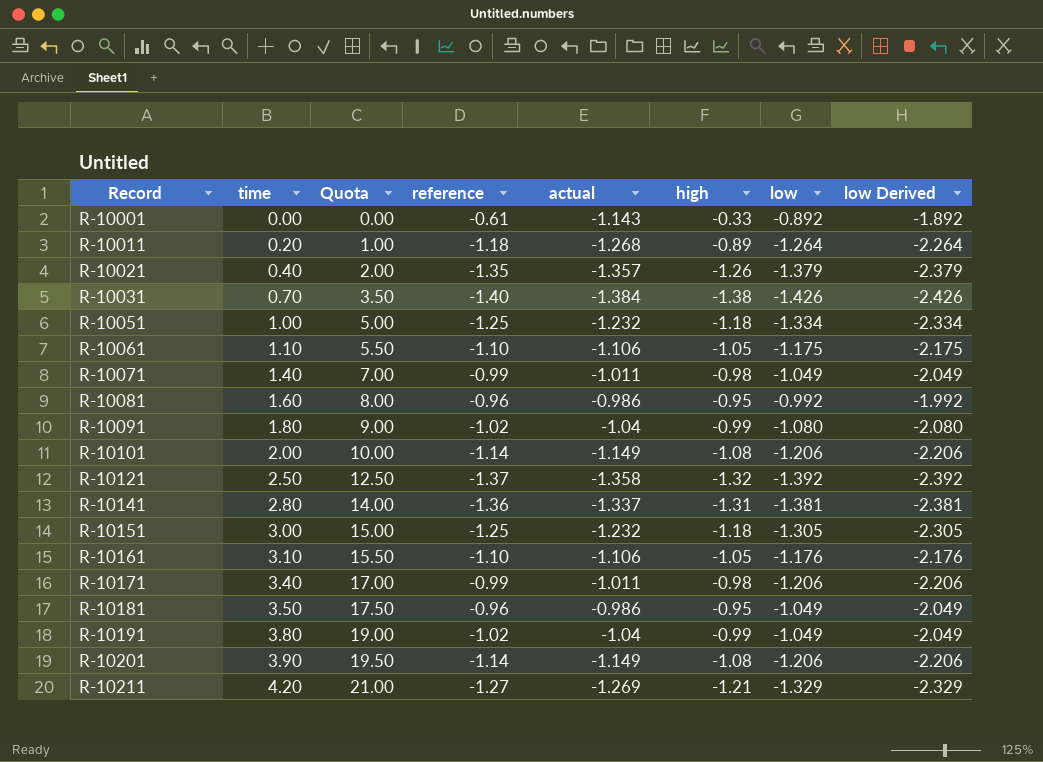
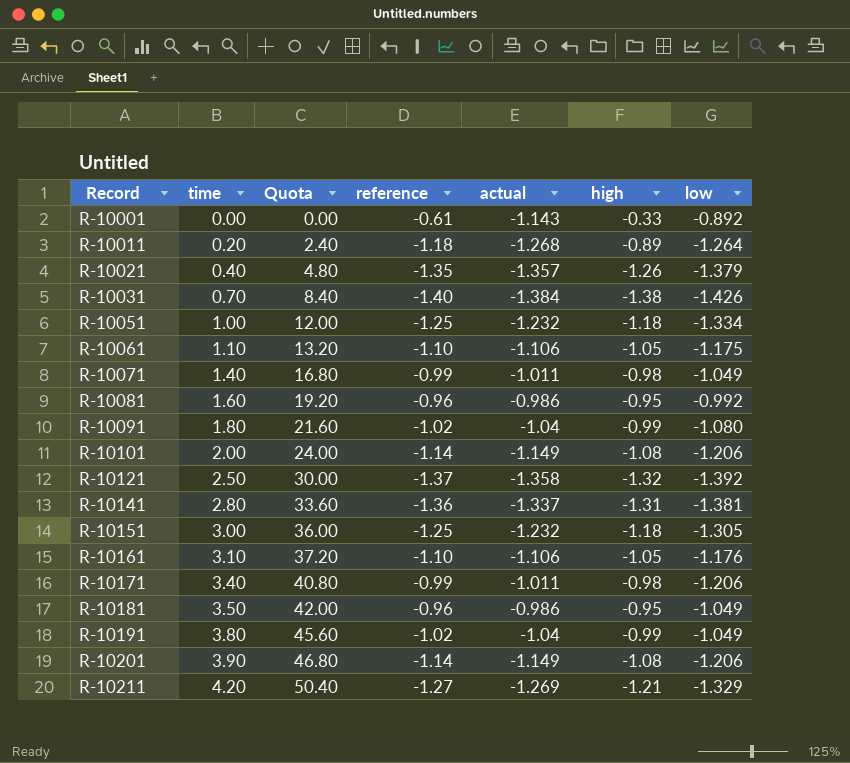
column low Derived | formula: [low] - 1 -> none
column Quota | formula: [time] * 5 -> [time] * 12

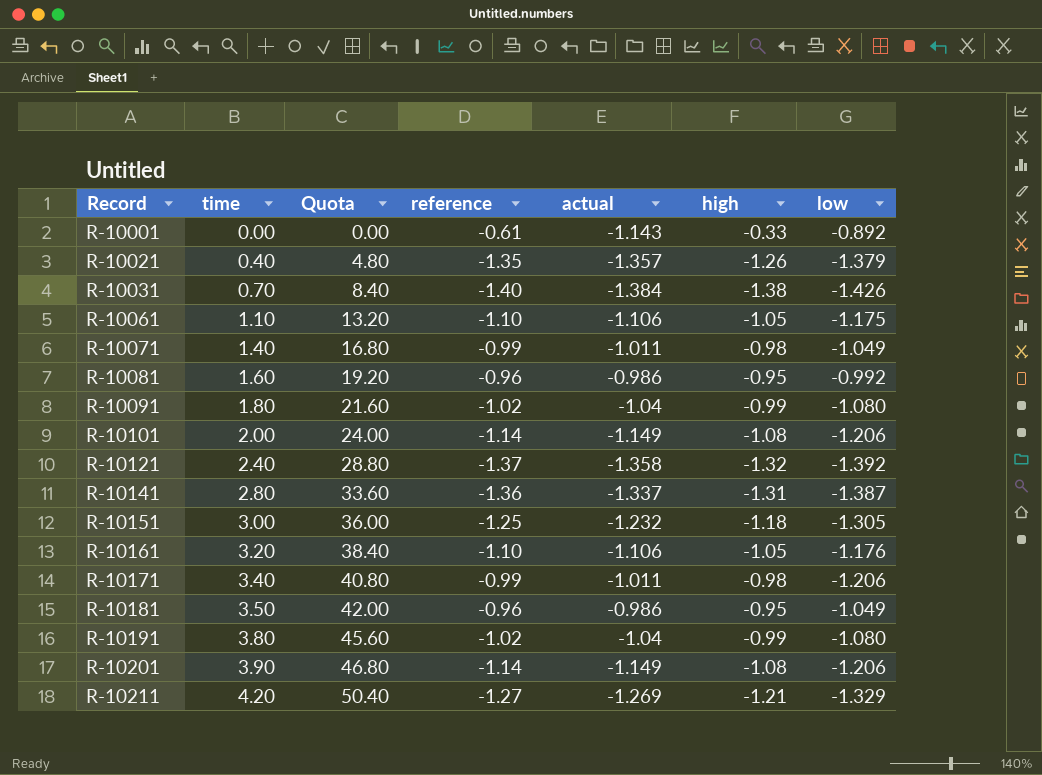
row R-10011: 0.20 | 2.40 | -1.18 | -1.268 | -0.89 | -1.264 -> none
row R-10051: 1.00 | 12.00 | -1.25 | -1.232 | -1.18 | -1.334 -> none
R-10121 | time: 2.50 -> 2.40
R-10121 | Quota: 30.00 -> 28.80
R-10141 | low: -1.381 -> -1.387
R-10161 | time: 3.10 -> 3.20
R-10161 | Quota: 37.20 -> 38.40
R-10191 | low: -1.049 -> -1.080

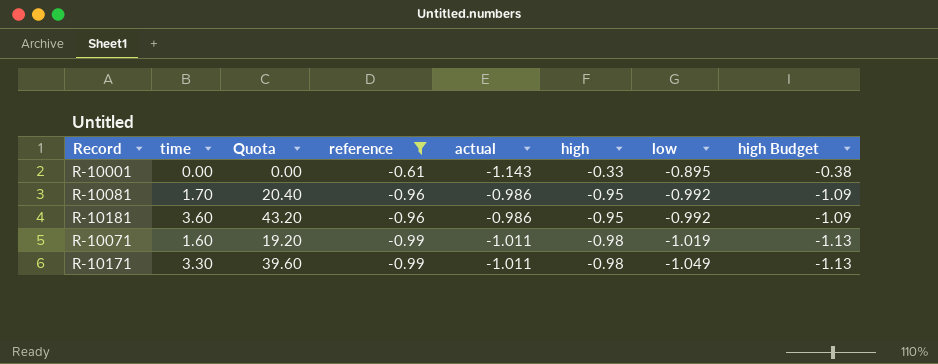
filter: none -> reference >= -0.99
row order: Record ascending -> reference descending
column high Budget | formula: none -> [high] * 1.15
R-10001 | low: -0.892 -> -0.895
R-10081 | time: 1.60 -> 1.70
R-10081 | Quota: 19.20 -> 20.40
R-10181 | time: 3.50 -> 3.60
R-10181 | Quota: 42.00 -> 43.20
R-10181 | low: -1.049 -> -0.992
R-10071 | time: 1.40 -> 1.60
R-10071 | Quota: 16.80 -> 19.20
R-10071 | low: -1.049 -> -1.019
R-10171 | time: 3.40 -> 3.30
R-10171 | Quota: 40.80 -> 39.60
R-10171 | low: -1.206 -> -1.049

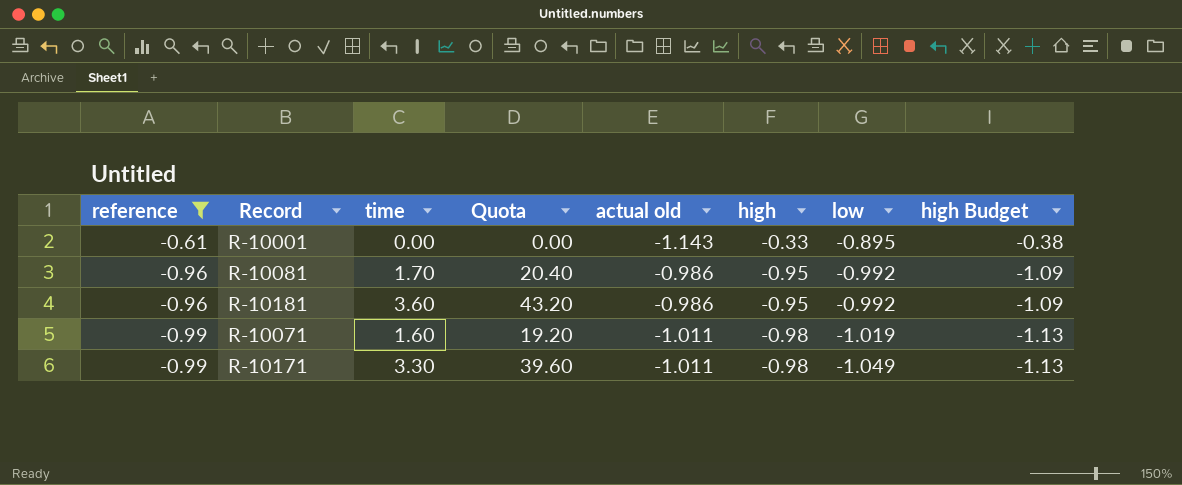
column reference | position: 4 -> 1
column name: actual -> actual old

